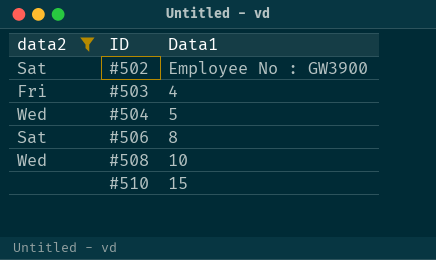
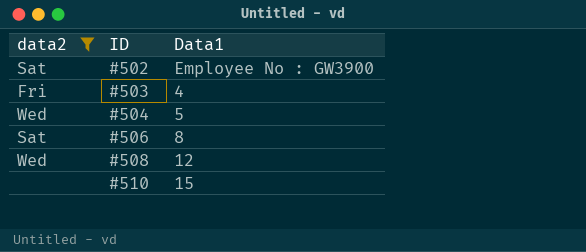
#508 | Data1: 10 -> 12

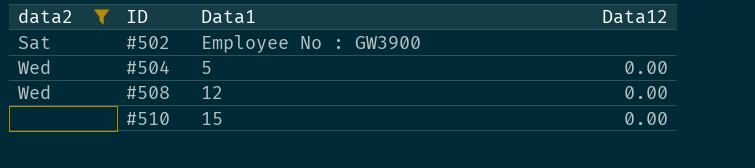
column Data12 | position: none -> 4
row #503: Fri | 4 -> none
row #506: Sat | 8 -> none

